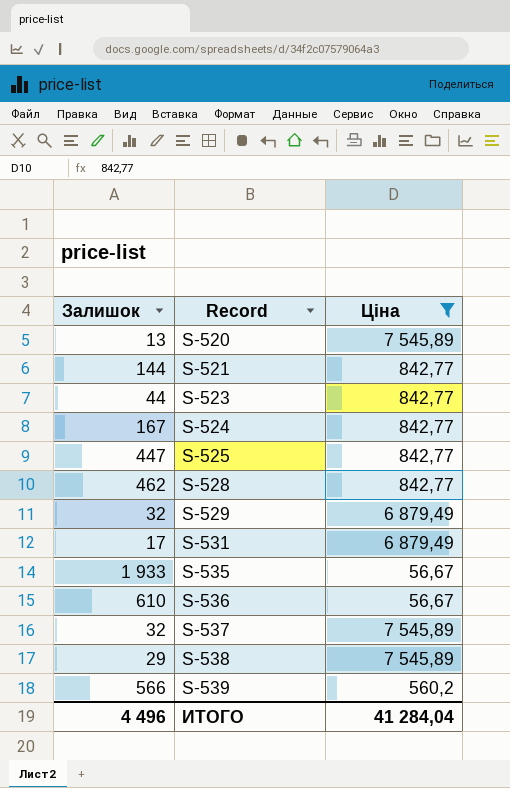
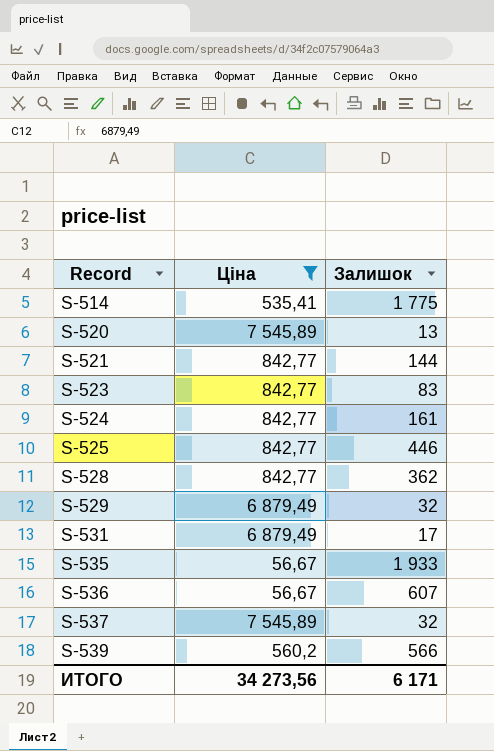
column Залишок | position: 1 -> 3
row S-538: 29 | 7 545,89 -> none
row S-514: none -> 535,41 | 1 775
S-523 | Залишок: 44 -> 83
S-524 | Залишок: 167 -> 161
S-525 | Залишок: 447 -> 446
S-528 | Залишок: 462 -> 362
S-536 | Залишок: 610 -> 607
ИТОГО | Ціна: 41 284,04 -> 34 273,56
ИТОГО | Залишок: 4 496 -> 6 171

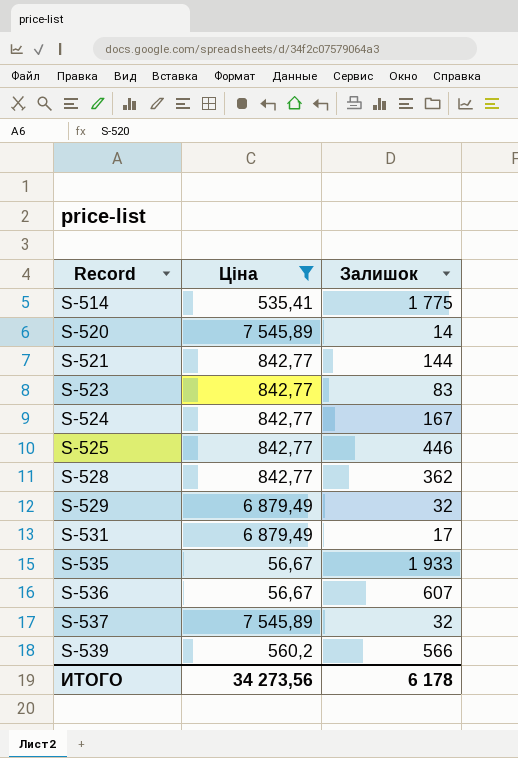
S-520 | Залишок: 13 -> 14
S-524 | Залишок: 161 -> 167
ИТОГО | Залишок: 6 171 -> 6 178

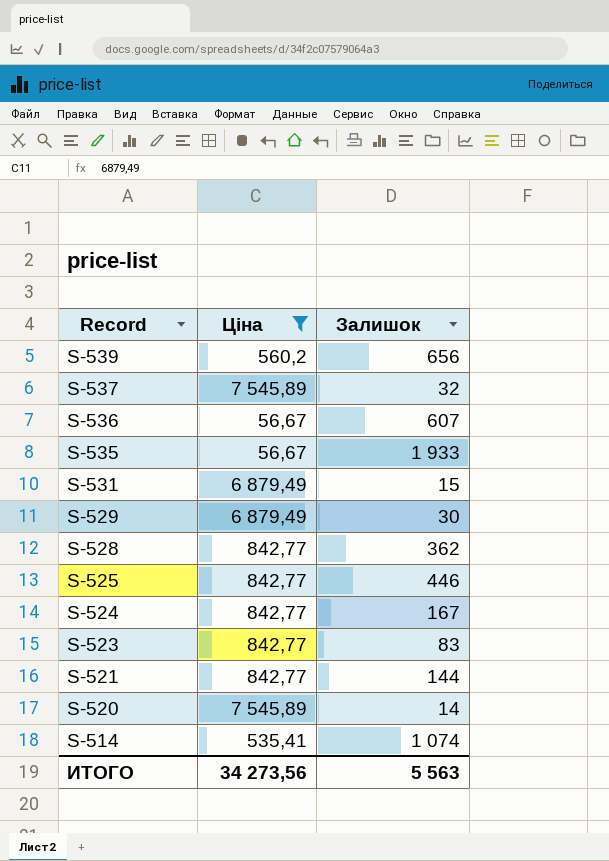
row order: Record ascending -> Record descending
S-539 | Залишок: 566 -> 656
S-531 | Залишок: 17 -> 15
S-529 | Залишок: 32 -> 30
S-514 | Залишок: 1 775 -> 1 074
ИТОГО | Залишок: 6 178 -> 5 563

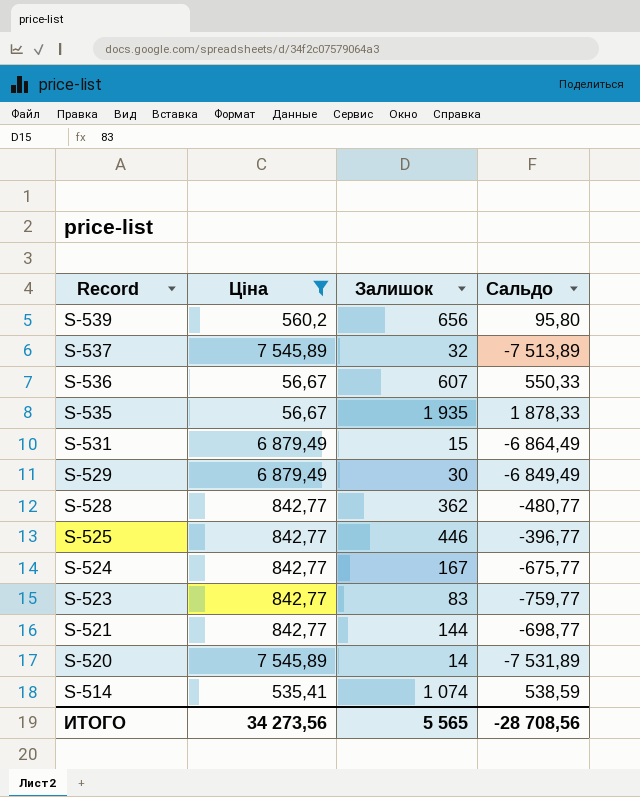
column Сальдо | formula: none -> [Залишок] - [Ціна]
S-535 | Залишок: 1 933 -> 1 935
ИТОГО | Залишок: 5 563 -> 5 565

